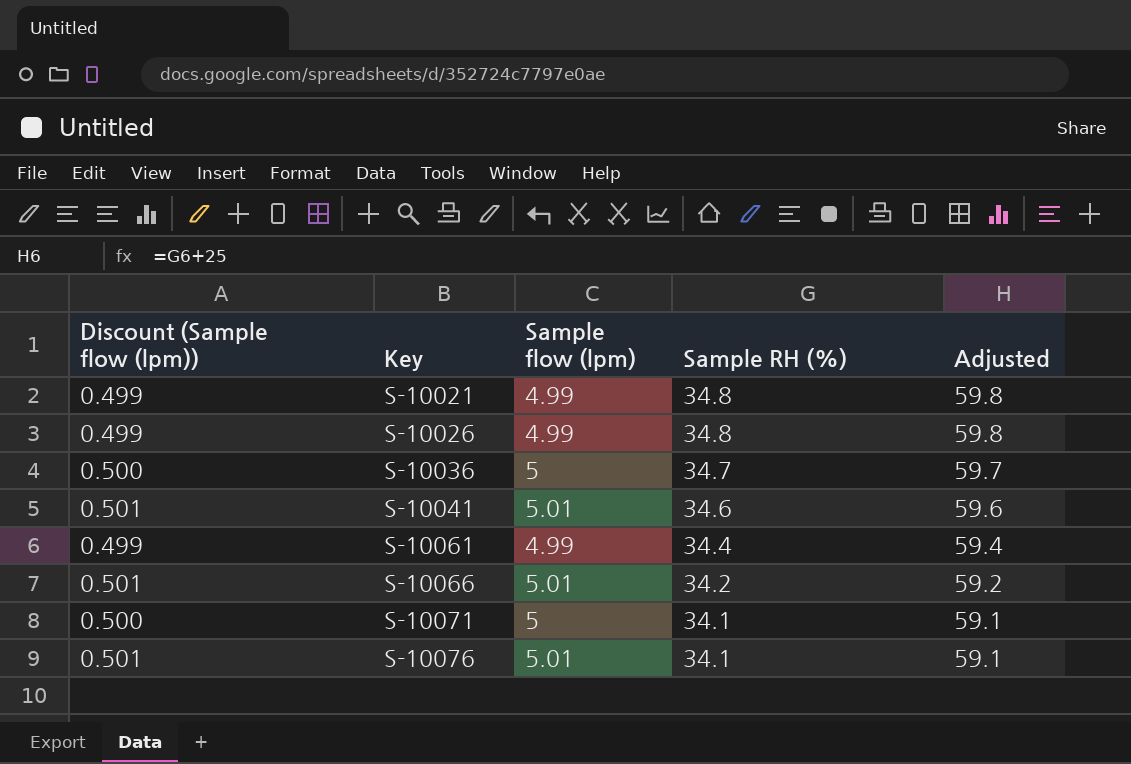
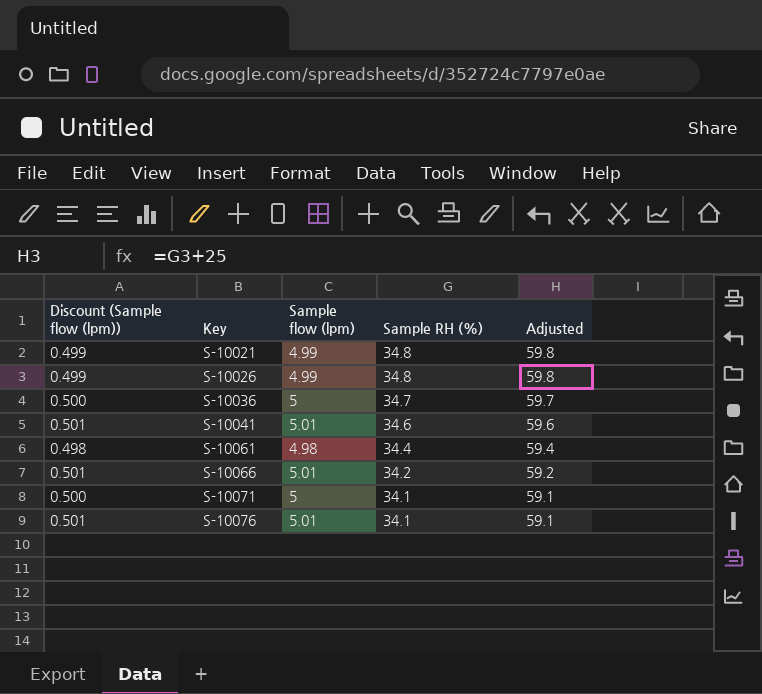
S-10061 | Discount (Sample flow (lpm)): 0.499 -> 0.498
S-10061 | Sample flow (lpm): 4.99 -> 4.98

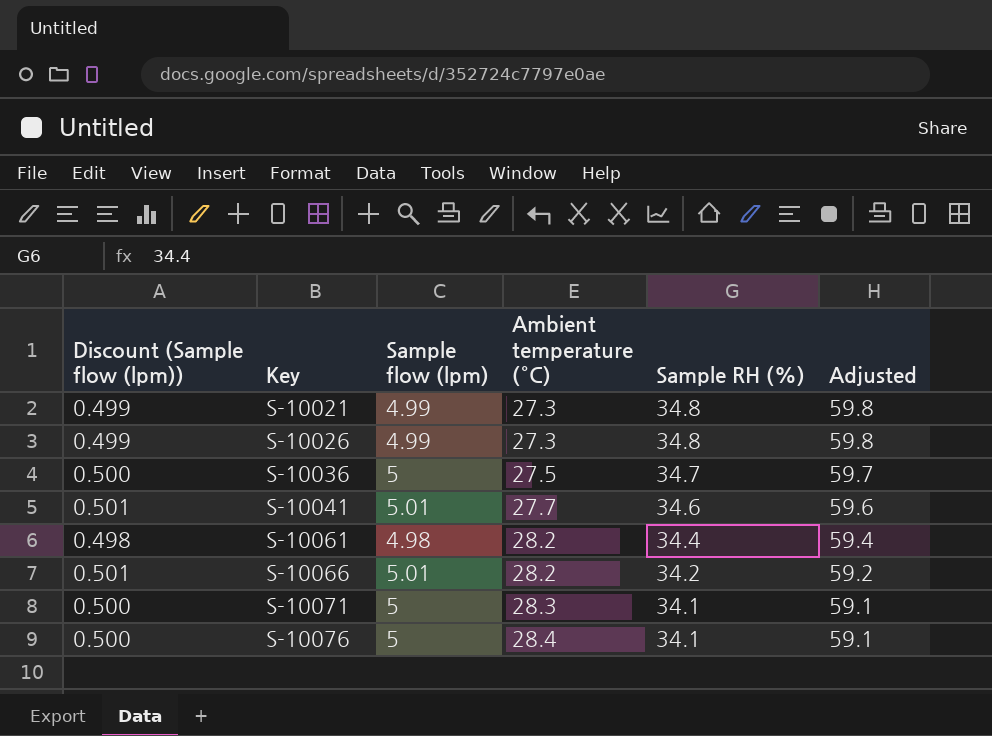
column Ambient temperature (°C) | position: none -> 4
S-10076 | Discount (Sample flow (lpm)): 0.501 -> 0.500
S-10076 | Sample flow (lpm): 5.01 -> 5

